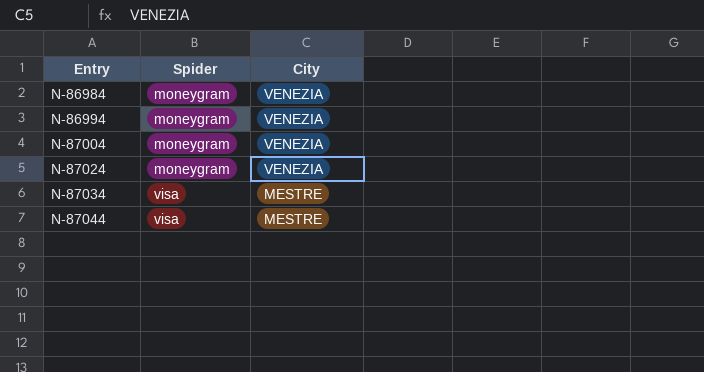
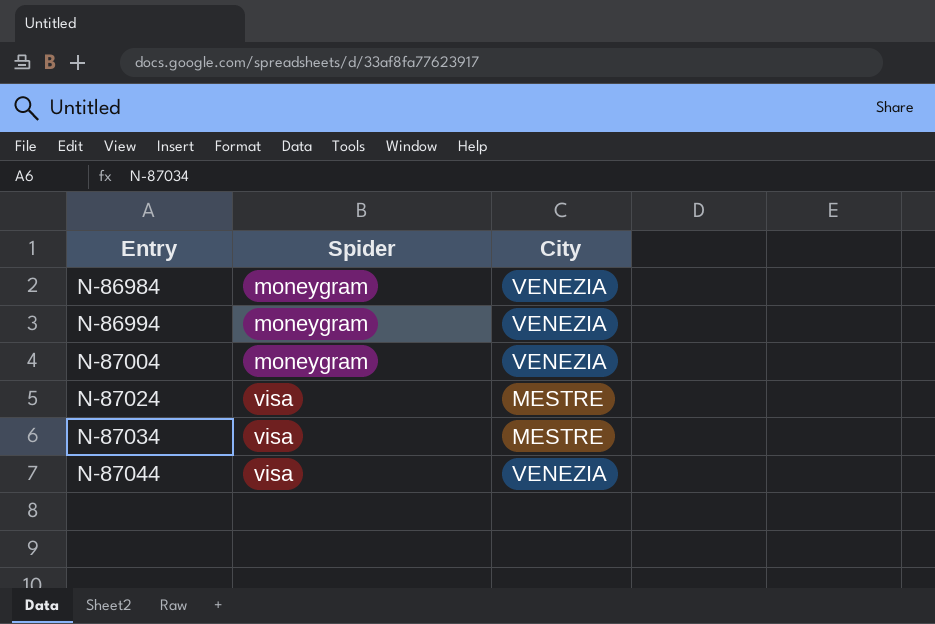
N-87024 | Spider: moneygram -> visa
N-87024 | City: VENEZIA -> MESTRE
N-87044 | City: MESTRE -> VENEZIA

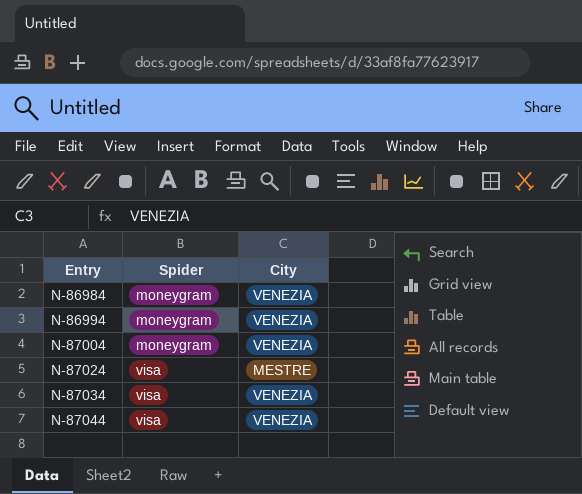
N-87034 | City: MESTRE -> VENEZIA

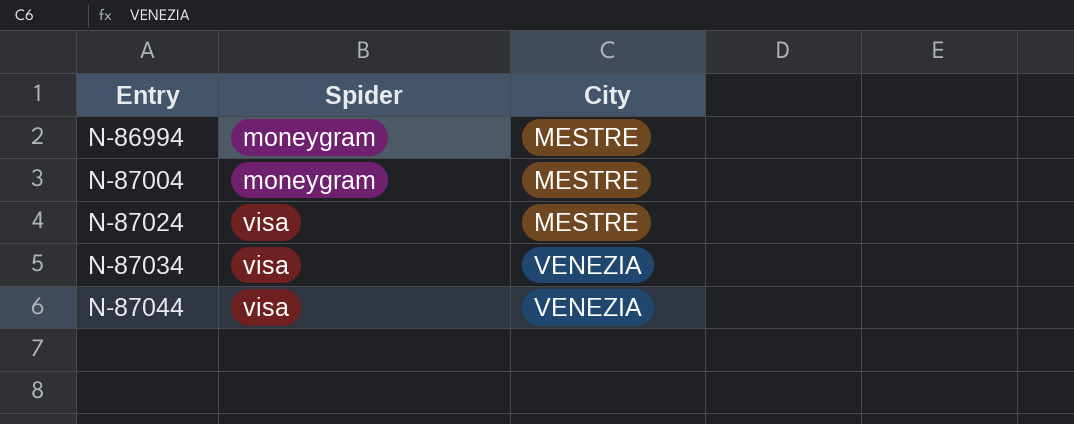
row N-86984: moneygram | VENEZIA -> none
N-86994 | City: VENEZIA -> MESTRE
N-87004 | City: VENEZIA -> MESTRE

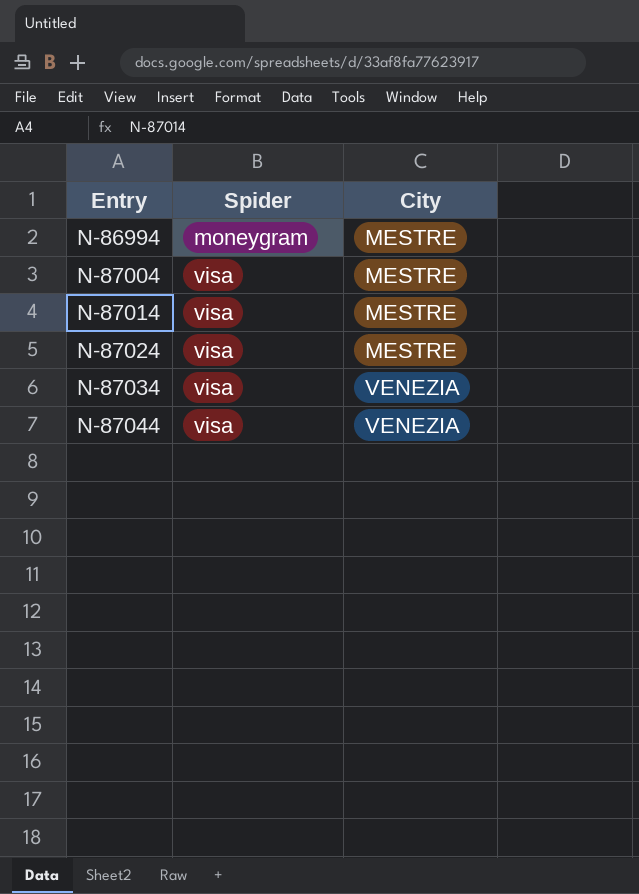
N-87004 | Spider: moneygram -> visa
row N-87014: none -> visa | MESTRE

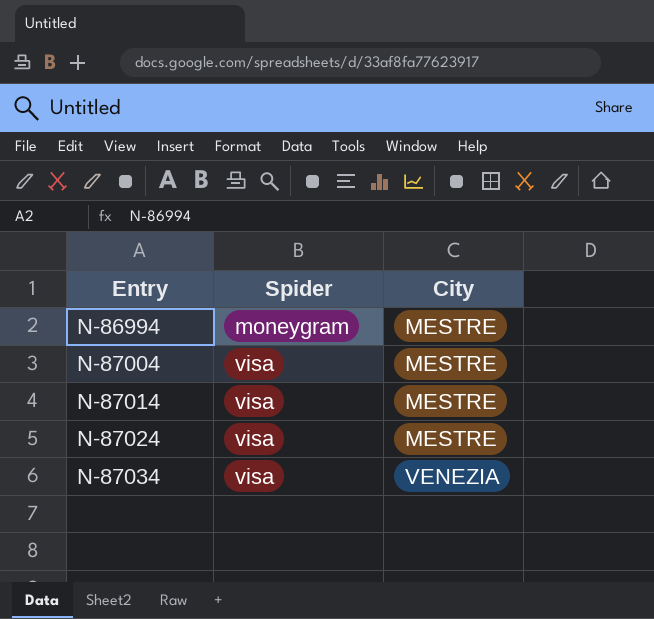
row N-87044: visa | VENEZIA -> none

